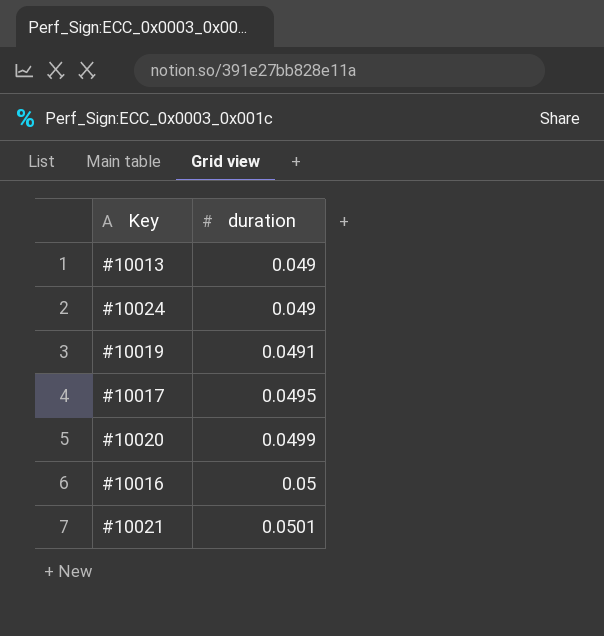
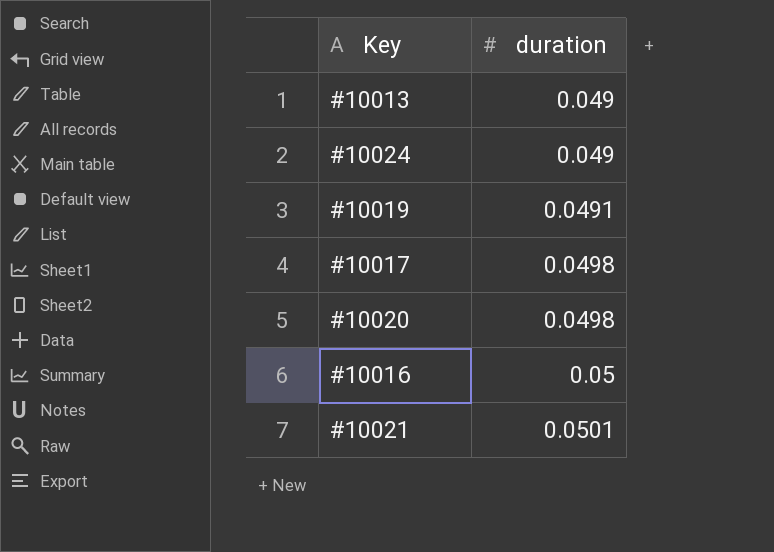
#10017 | duration: 0.0495 -> 0.0498
#10020 | duration: 0.0499 -> 0.0498

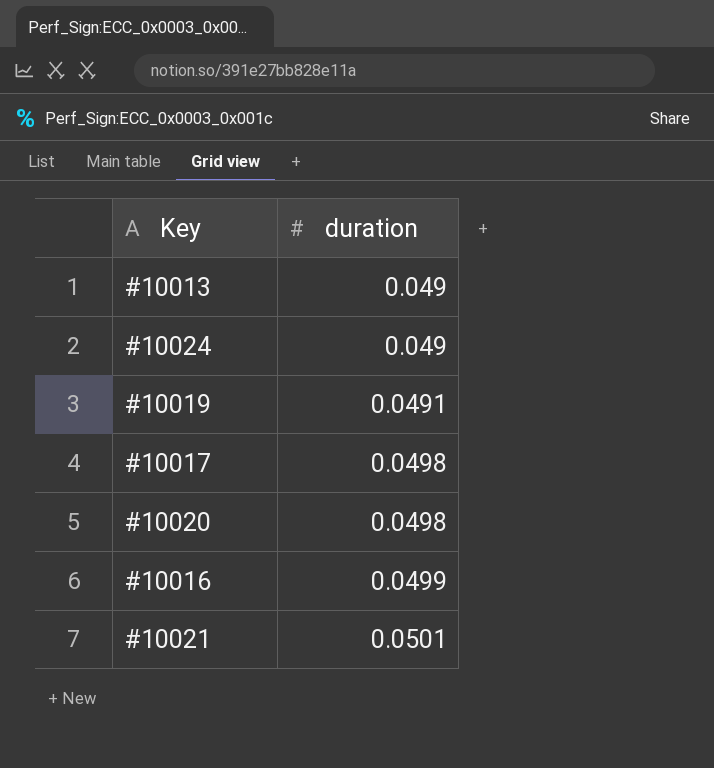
#10016 | duration: 0.05 -> 0.0499

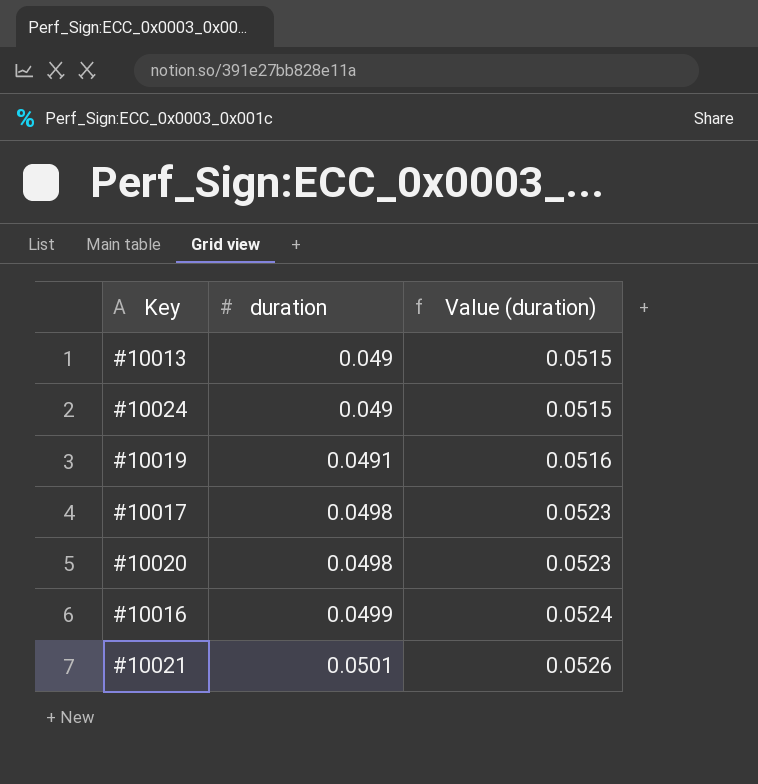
column Value (duration) | formula: none -> [duration] * 1.05

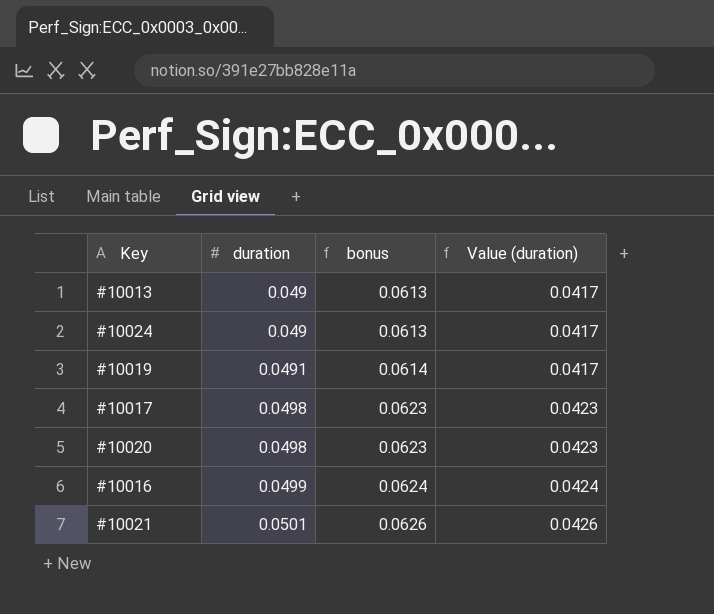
column bonus | formula: none -> [duration] * 1.25
column Value (duration) | formula: [duration] * 1.05 -> [duration] * 0.85

